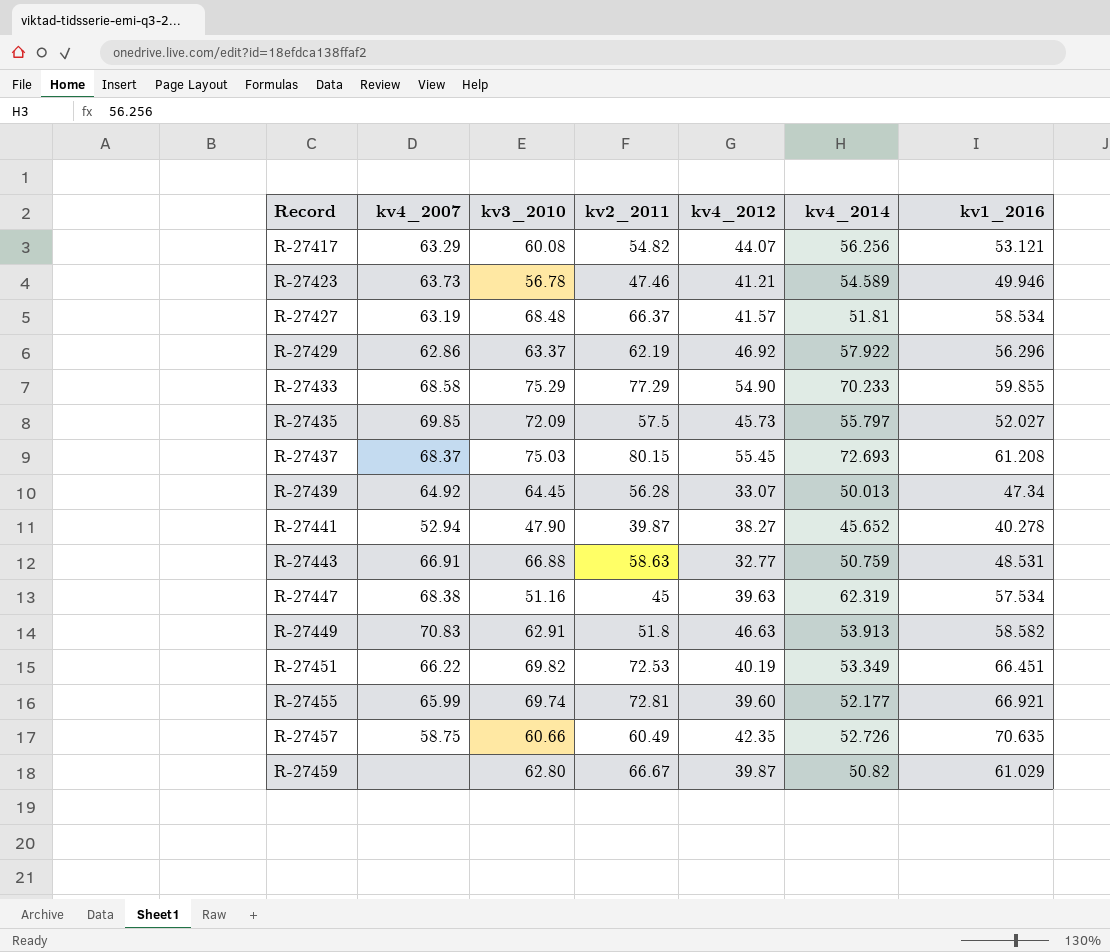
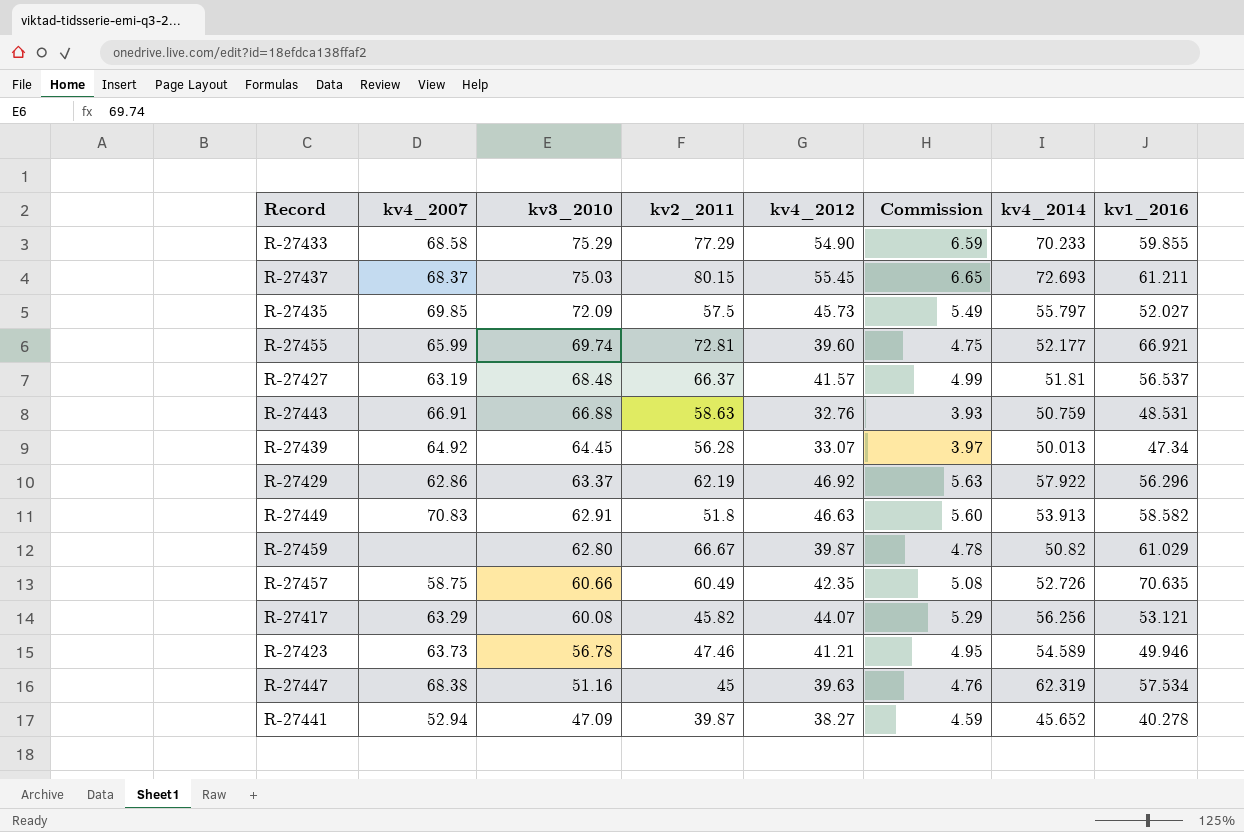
row order: Record ascending -> kv3_2010 descending
column Commission | formula: none -> [kv4_2012] * 0.12
row R-27451: 66.22 | 69.82 | 72.53 | 40.19 | 53.349 | 66.451 -> none
R-27437 | kv1_2016: 61.208 -> 61.211
R-27427 | kv1_2016: 58.534 -> 56.537
R-27443 | kv4_2012: 32.77 -> 32.76
R-27417 | kv2_2011: 54.82 -> 45.82
R-27441 | kv3_2010: 47.90 -> 47.09

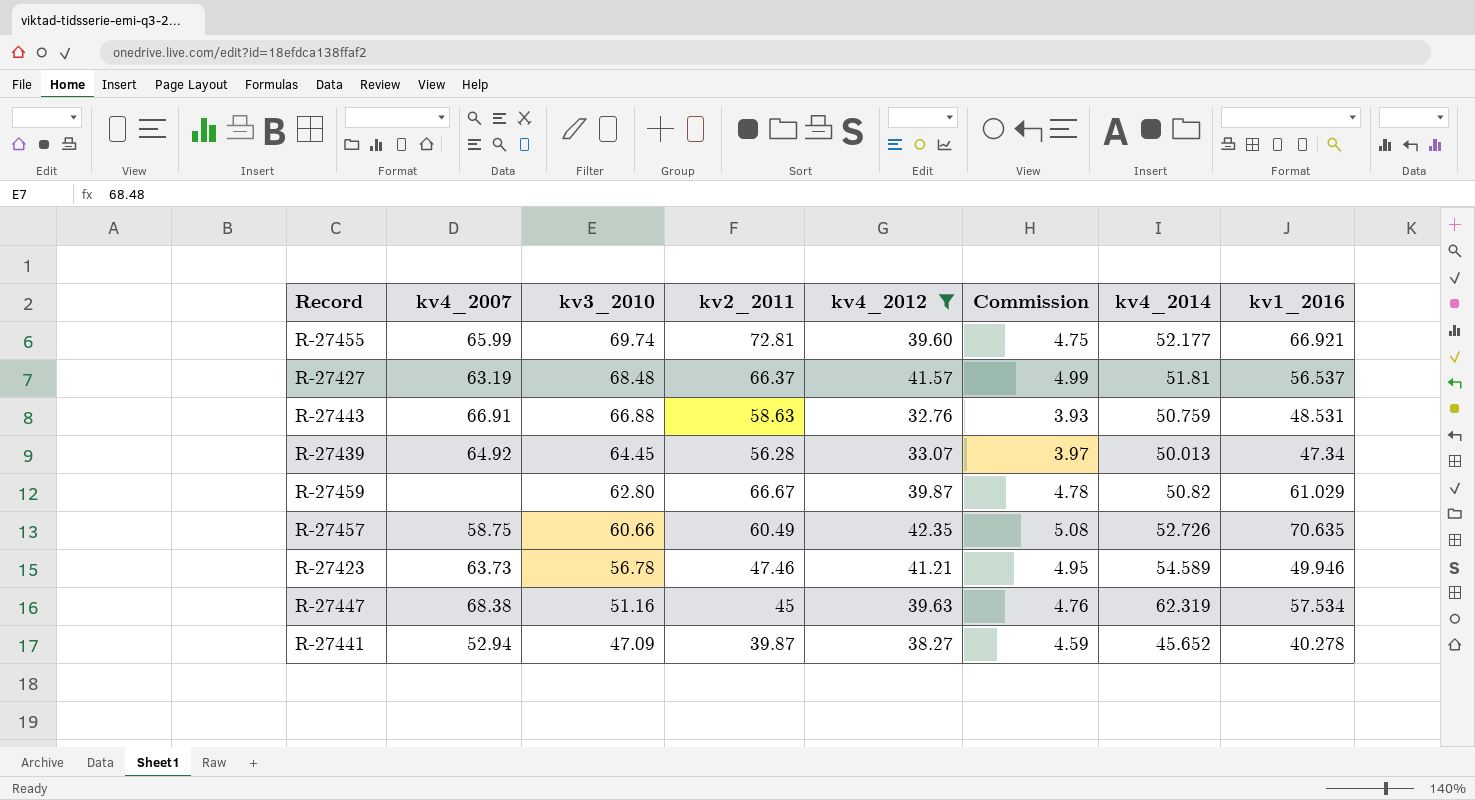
filter: none -> kv4_2012 <= 42.35

